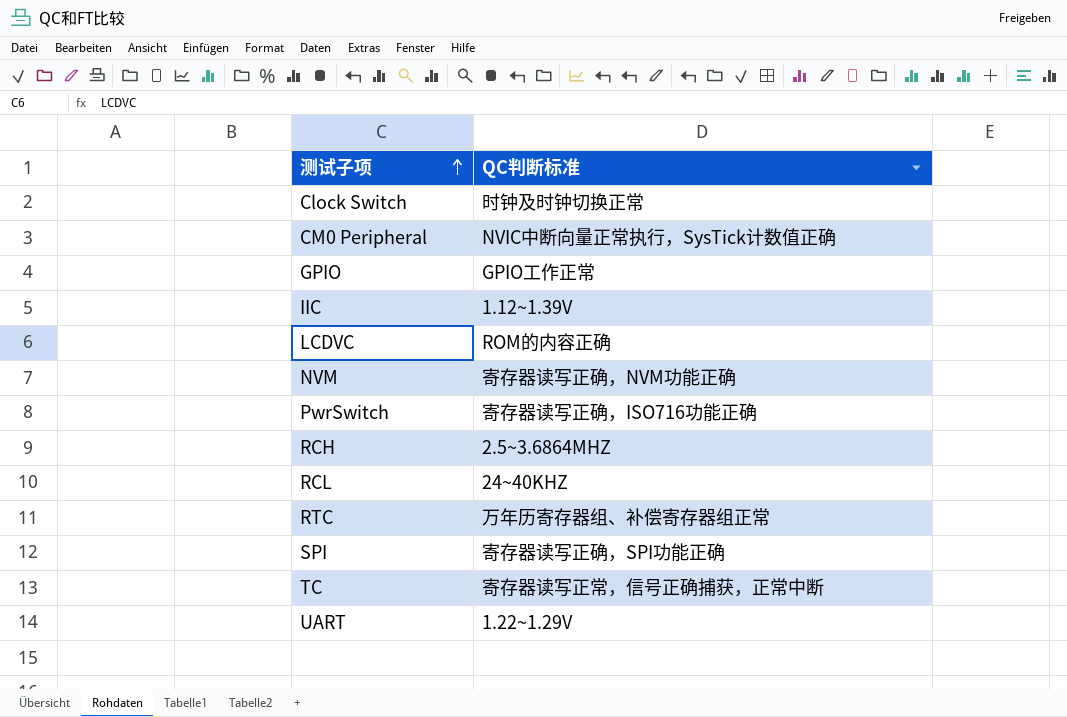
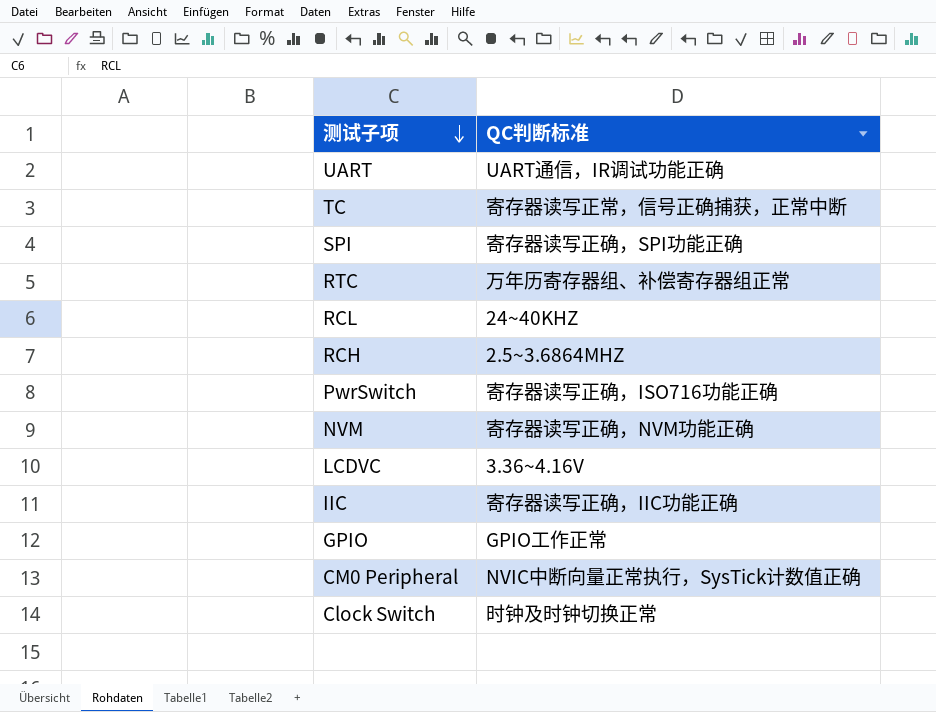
row order: 测试子项 ascending -> 测试子项 descending
UART | QC判断标准: 1.22~1.29V -> UART通信，IR调试功能正确
LCDVC | QC判断标准: ROM的内容正确 -> 3.36~4.16V
IIC | QC判断标准: 1.12~1.39V -> 寄存器读写正确，IIC功能正确

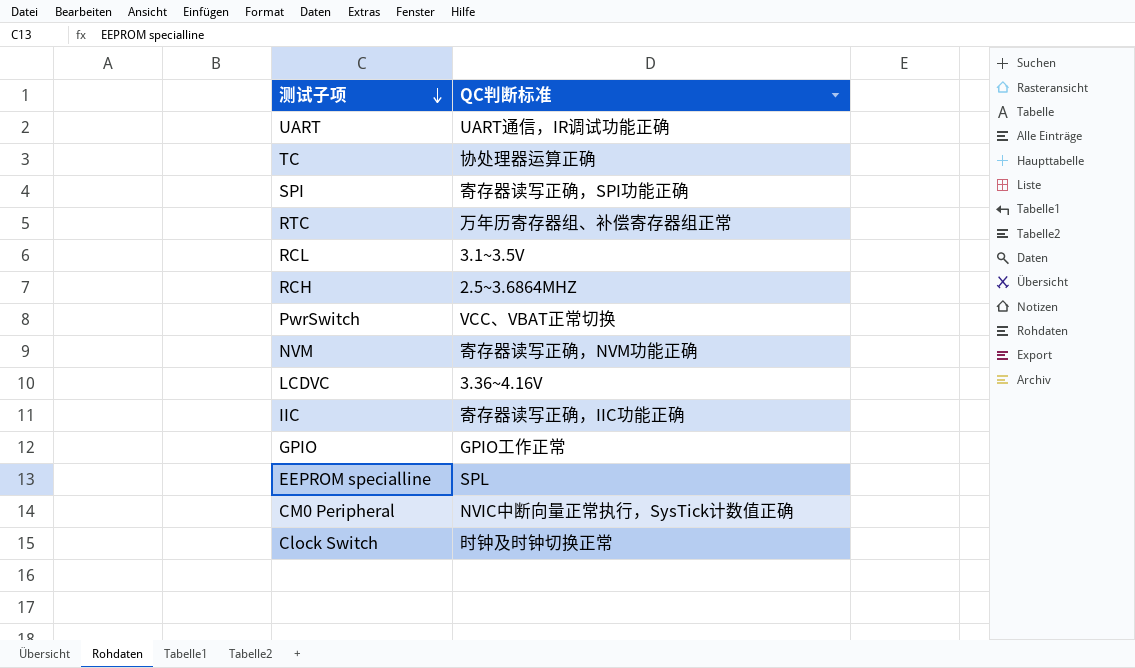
TC | QC判断标准: 寄存器读写正常，信号正确捕获，正常中断 -> 协处理器运算正确
RCL | QC判断标准: 24~40KHZ -> 3.1~3.5V
PwrSwitch | QC判断标准: 寄存器读写正确，ISO716功能正确 -> VCC、VBAT正常切换
row EEPROM specialline: none -> SPL

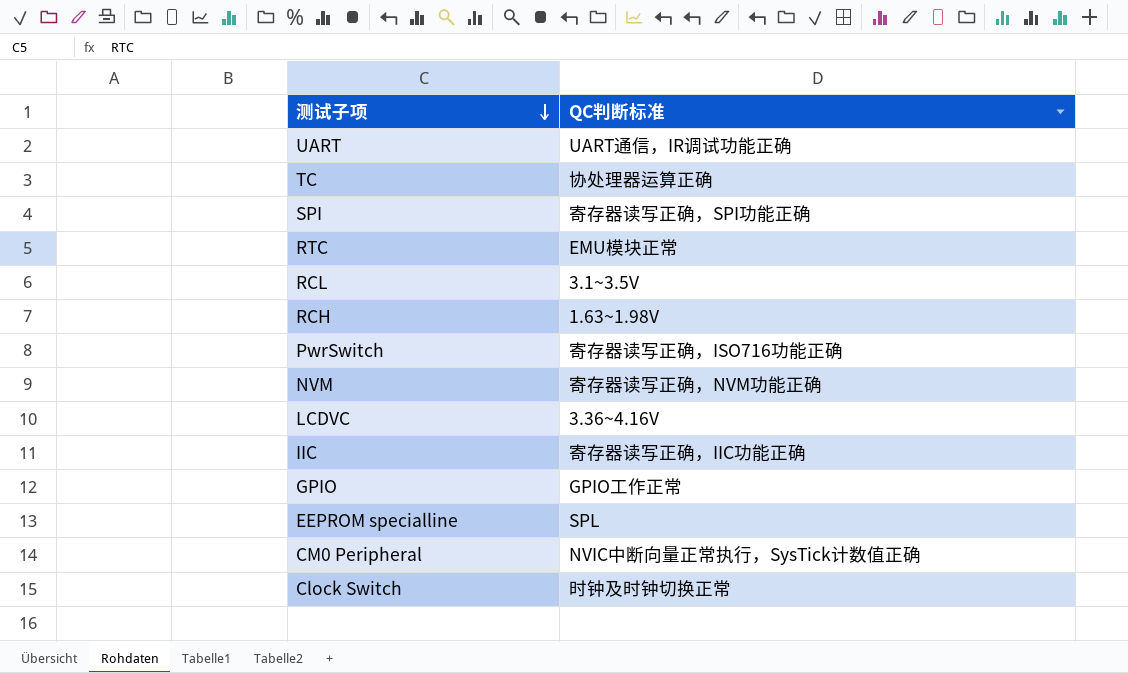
RTC | QC判断标准: 万年历寄存器组、补偿寄存器组正常 -> EMU模块正常
RCH | QC判断标准: 2.5~3.6864MHZ -> 1.63~1.98V
PwrSwitch | QC判断标准: VCC、VBAT正常切换 -> 寄存器读写正确，ISO716功能正确

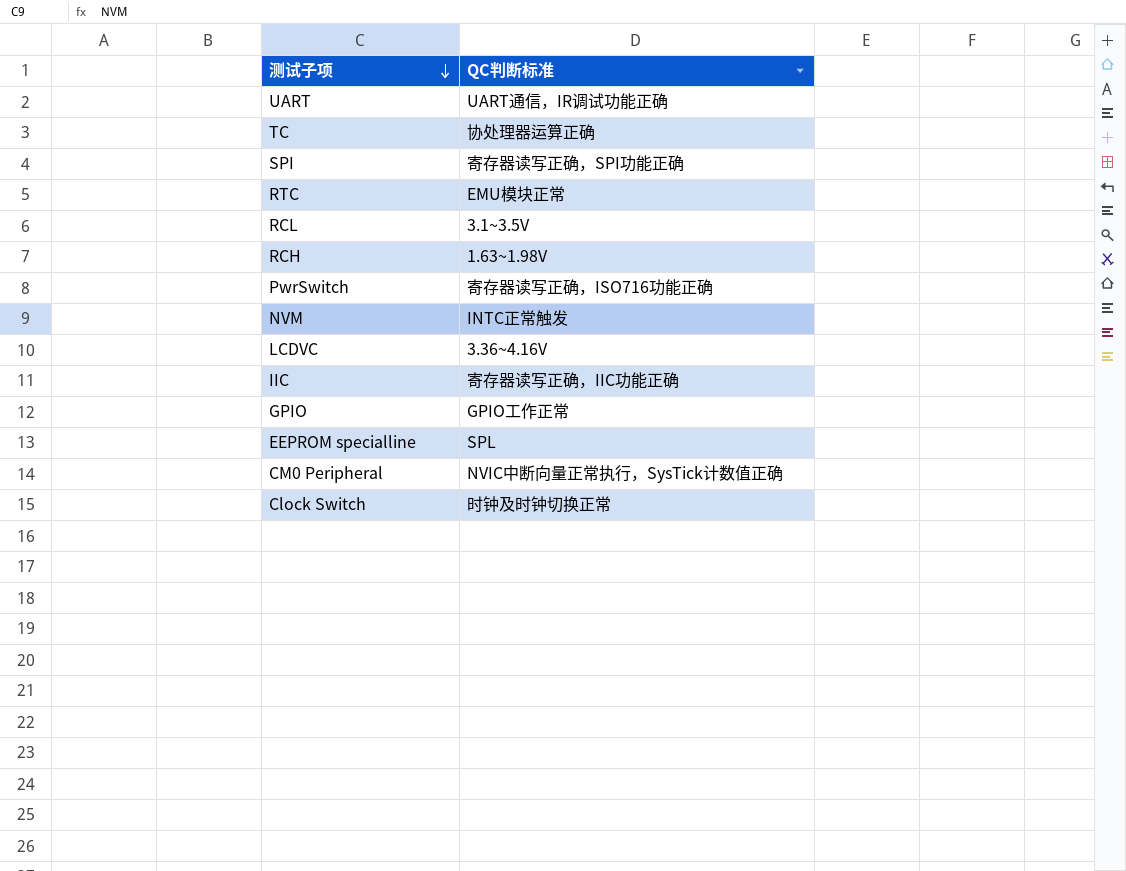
NVM | QC判断标准: 寄存器读写正确，NVM功能正确 -> INTC正常触发

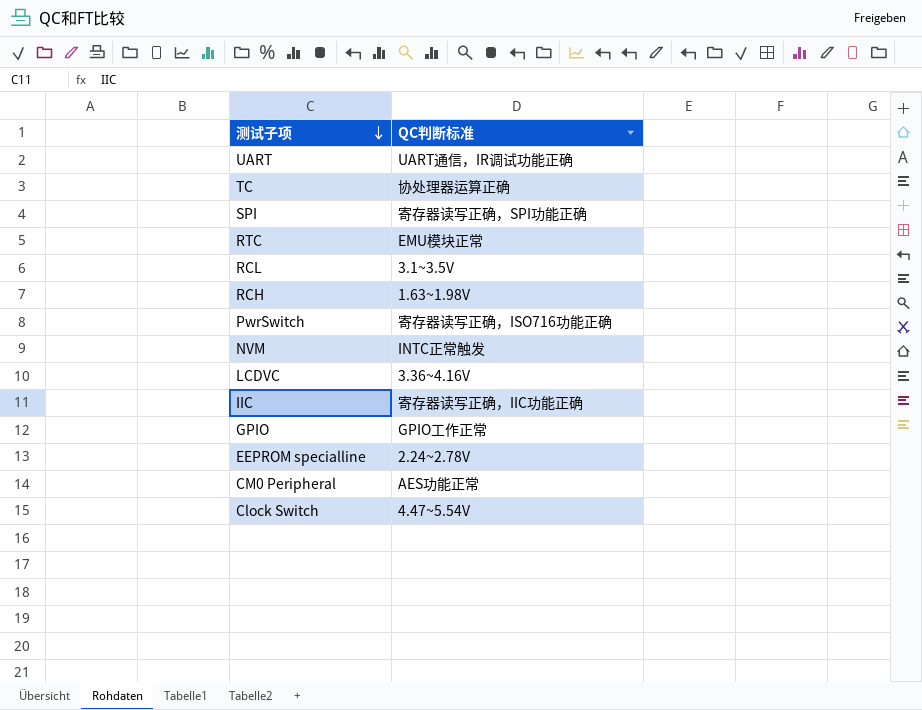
EEPROM specialline | QC判断标准: SPL -> 2.24~2.78V
CM0 Peripheral | QC判断标准: NVIC中断向量正常执行，SysTick计数值正确 -> AES功能正常
Clock Switch | QC判断标准: 时钟及时钟切换正常 -> 4.47~5.54V

